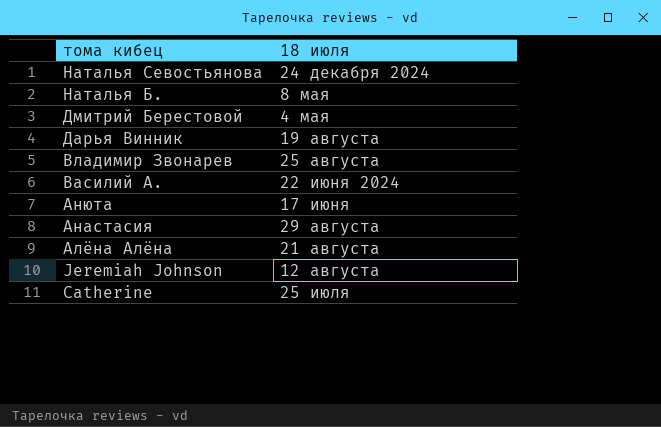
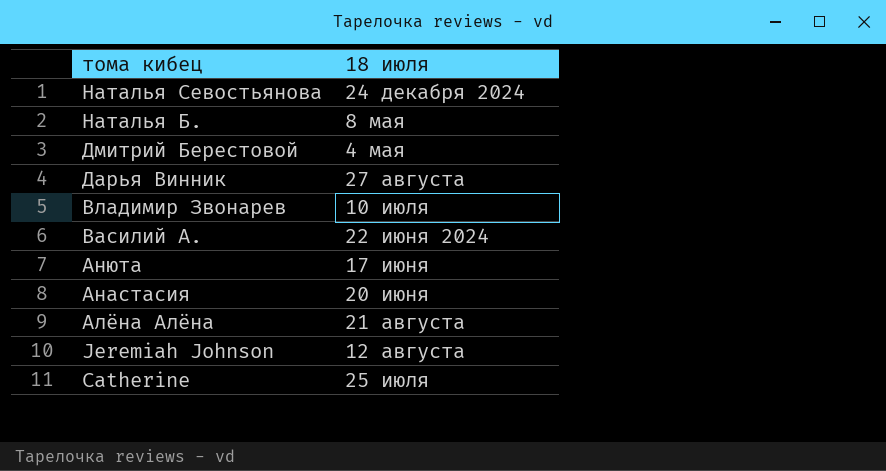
Дарья Винник | 18 июля: 19 августа -> 27 августа
Владимир Звонарев | 18 июля: 25 августа -> 10 июля
Анастасия | 18 июля: 29 августа -> 20 июня

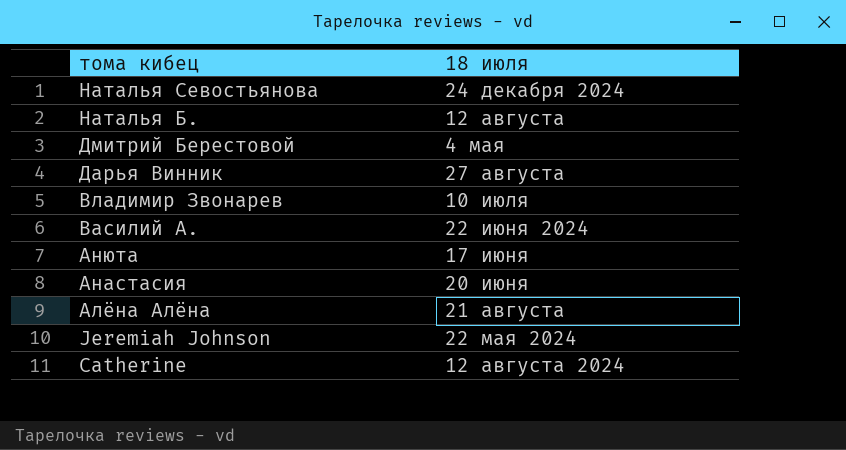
Наталья Б. | 18 июля: 8 мая -> 12 августа
Jeremiah Johnson | 18 июля: 12 августа -> 22 мая 2024
Catherine | 18 июля: 25 июля -> 12 августа 2024

